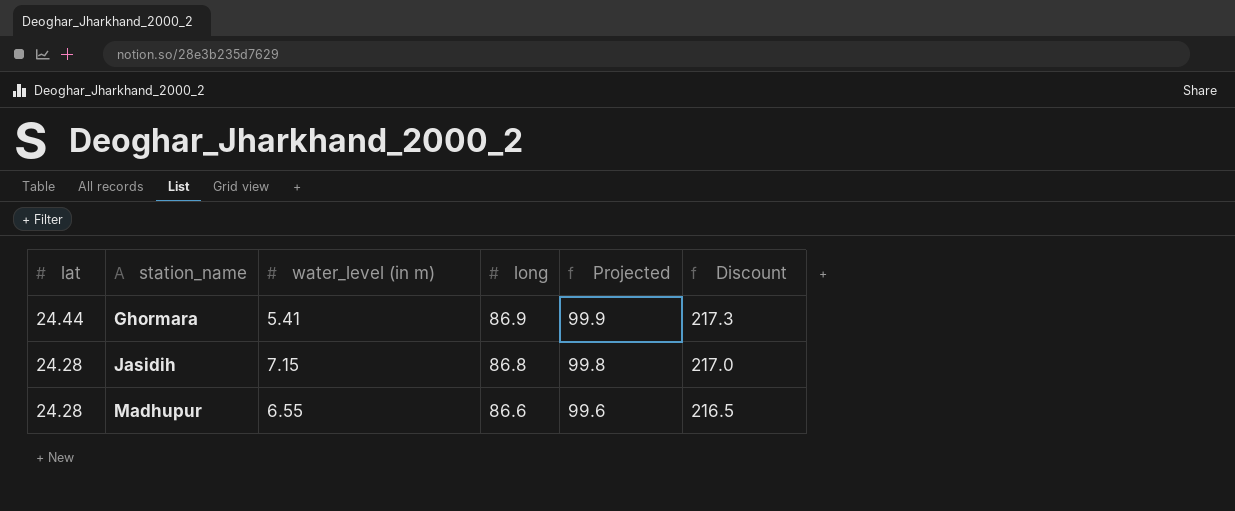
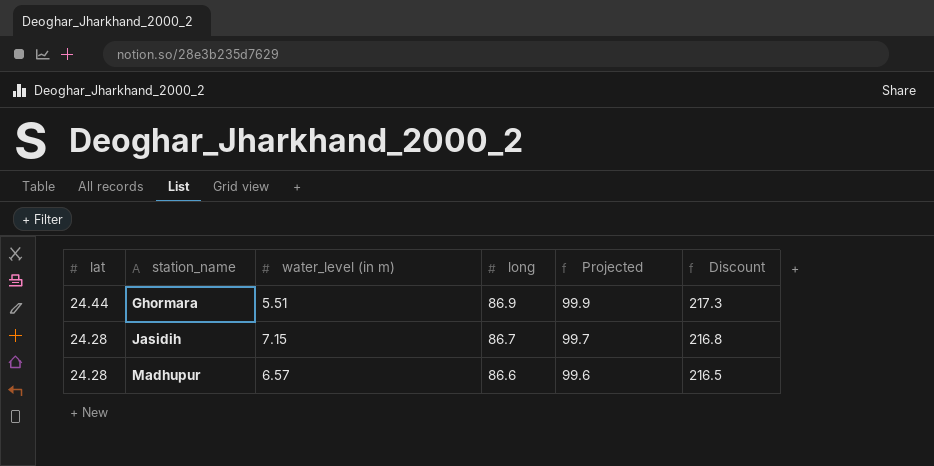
Ghormara | water_level (in m): 5.41 -> 5.51
Jasidih | long: 86.8 -> 86.7
Jasidih | Projected: 99.8 -> 99.7
Jasidih | Discount: 217.0 -> 216.8
Madhupur | water_level (in m): 6.55 -> 6.57

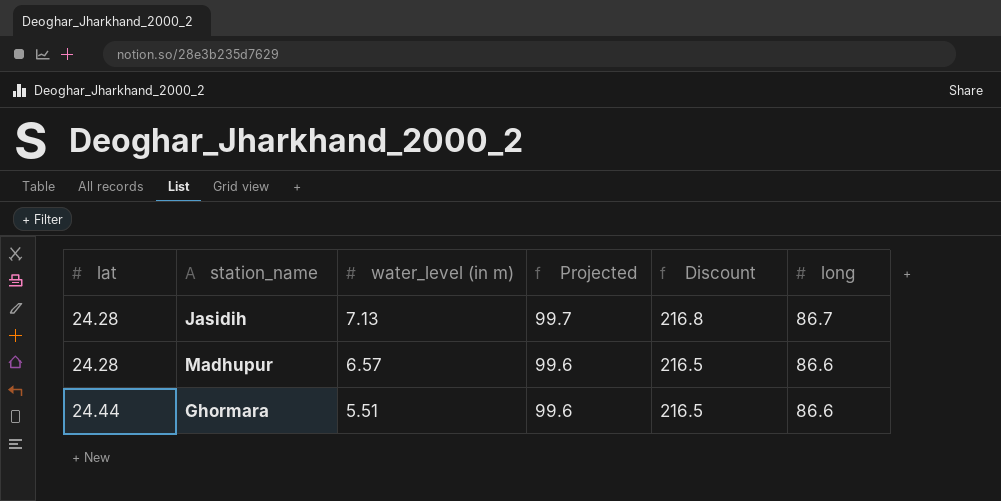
row order: lat descending -> lat ascending
column long | position: 4 -> 6
Jasidih | water_level (in m): 7.15 -> 7.13
Ghormara | Projected: 99.9 -> 99.6
Ghormara | Discount: 217.3 -> 216.5
Ghormara | long: 86.9 -> 86.6

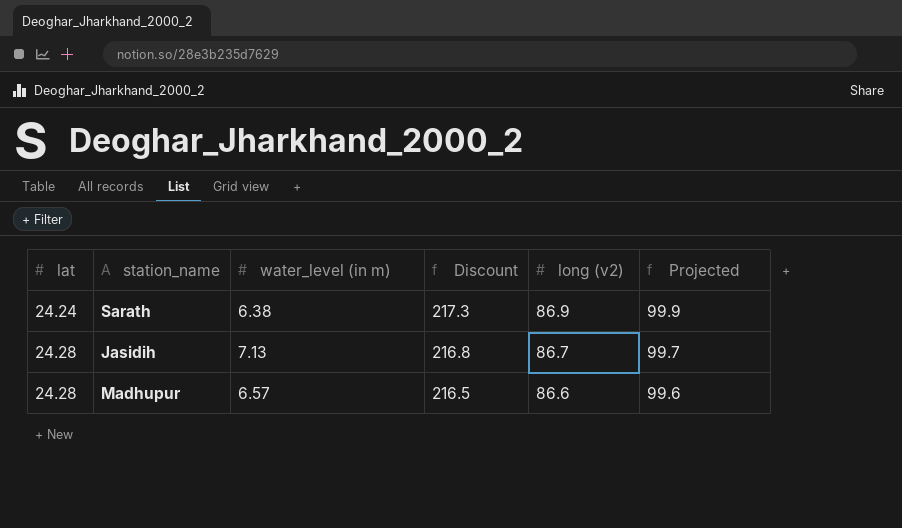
column name: long -> long (v2)
column Projected | position: 4 -> 6
row Ghormara: 24.44 | 5.51 | 99.6 | 216.5 | 86.6 -> none
row Sarath: none -> 24.24 | 6.38 | 217.3 | 86.9 | 99.9

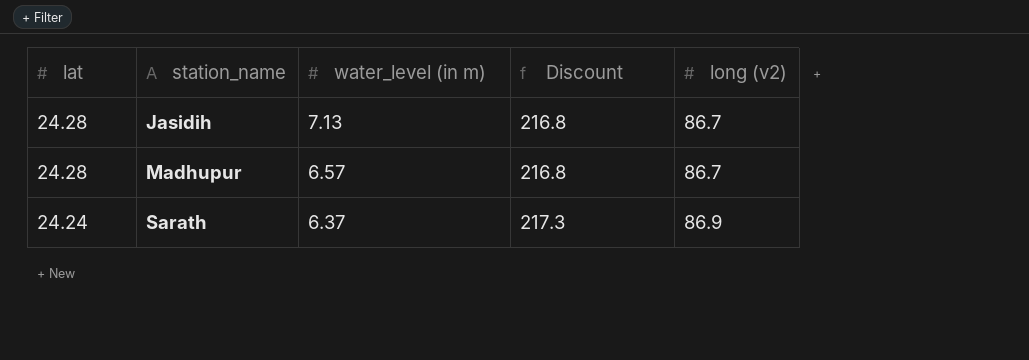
row order: lat ascending -> lat descending
column Projected | formula: [long (v2)] * 1.15 -> none
Madhupur | Discount: 216.5 -> 216.8
Madhupur | long (v2): 86.6 -> 86.7
Sarath | water_level (in m): 6.38 -> 6.37

